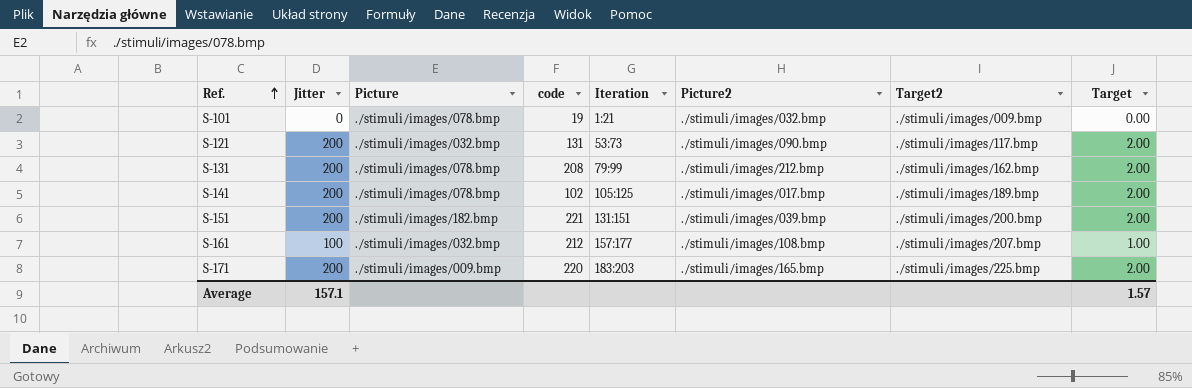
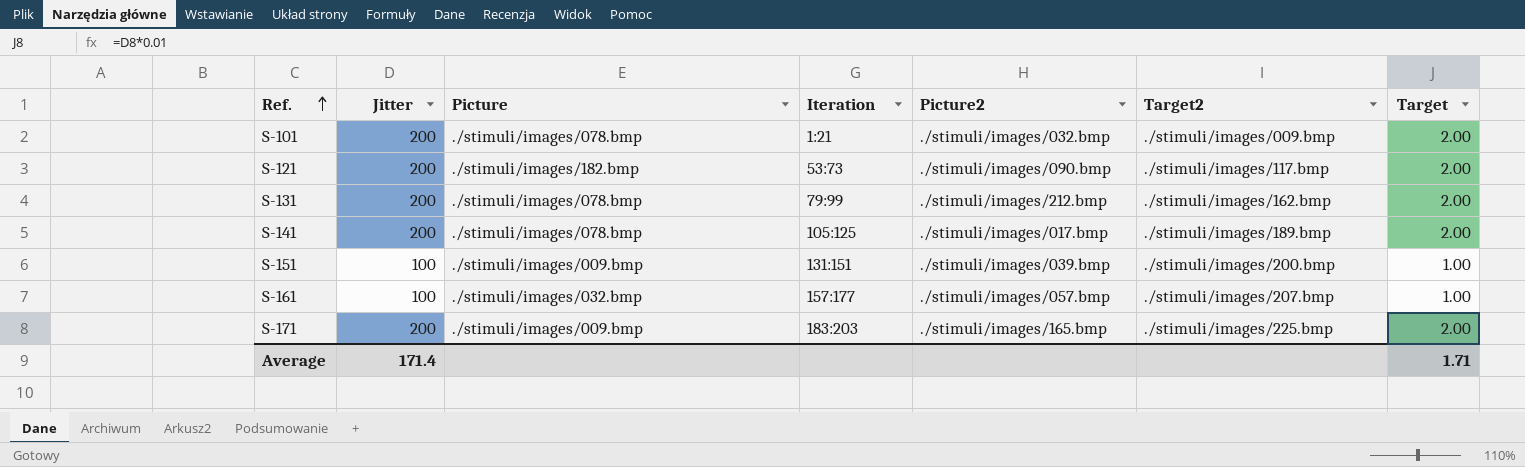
column code | position: 4 -> none
S-101 | Jitter: 0 -> 200
S-101 | Target: 0.00 -> 2.00
S-121 | Picture: ./stimuli/images/032.bmp -> ./stimuli/images/182.bmp
S-151 | Jitter: 200 -> 100
S-151 | Picture: ./stimuli/images/182.bmp -> ./stimuli/images/009.bmp
S-151 | Target: 2.00 -> 1.00
S-161 | Picture2: ./stimuli/images/108.bmp -> ./stimuli/images/057.bmp
Average | Jitter: 157.1 -> 171.4
Average | Target: 1.57 -> 1.71

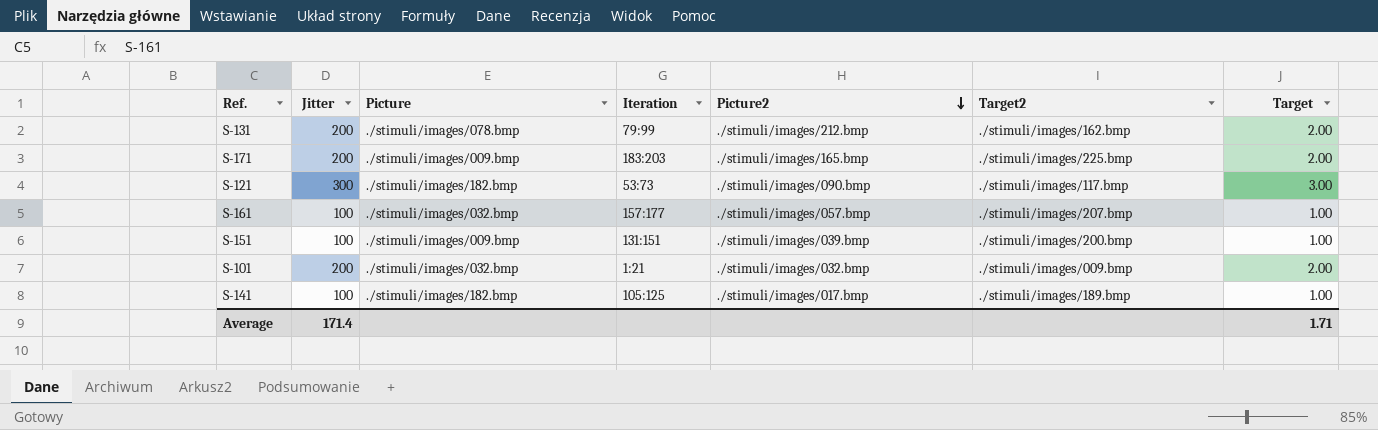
row order: Ref. ascending -> Picture2 descending
S-121 | Jitter: 200 -> 300
S-121 | Target: 2.00 -> 3.00
S-101 | Picture: ./stimuli/images/078.bmp -> ./stimuli/images/032.bmp
S-141 | Jitter: 200 -> 100
S-141 | Picture: ./stimuli/images/078.bmp -> ./stimuli/images/182.bmp
S-141 | Target: 2.00 -> 1.00

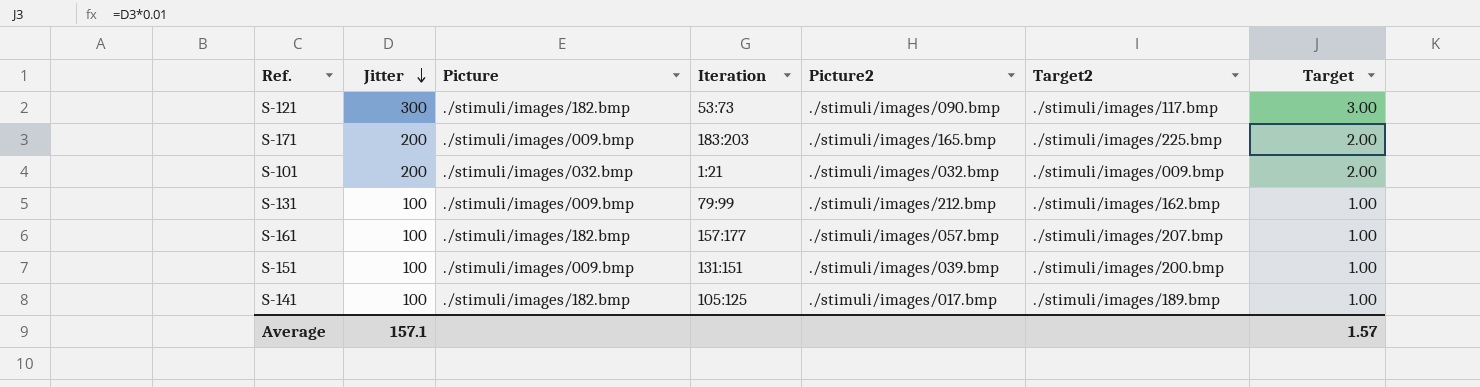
row order: Picture2 descending -> Jitter descending
S-131 | Jitter: 200 -> 100
S-131 | Picture: ./stimuli/images/078.bmp -> ./stimuli/images/009.bmp
S-131 | Target: 2.00 -> 1.00
S-161 | Picture: ./stimuli/images/032.bmp -> ./stimuli/images/182.bmp
Average | Jitter: 171.4 -> 157.1
Average | Target: 1.71 -> 1.57

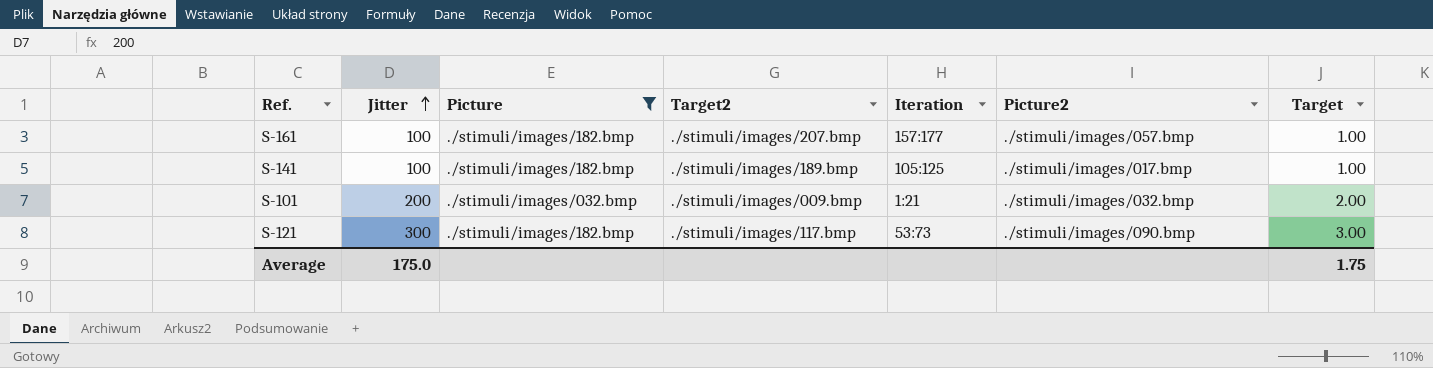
filter: none -> Picture != ./stimuli/images/009.bmp
row order: Jitter descending -> Jitter ascending
column Target2 | position: 6 -> 4
Average | Jitter: 157.1 -> 175.0
Average | Target: 1.57 -> 1.75

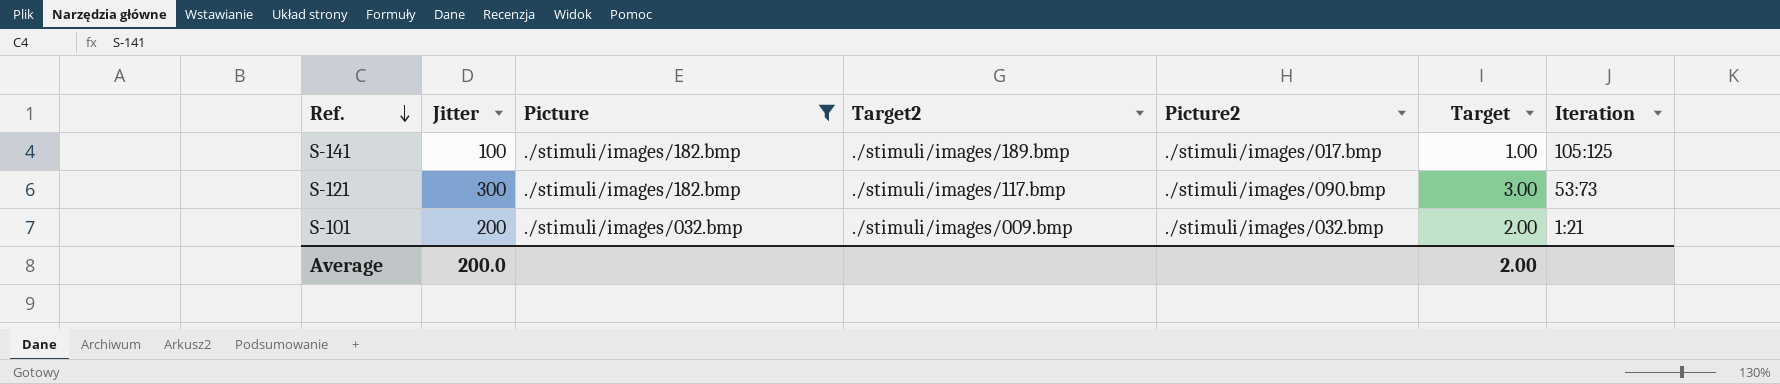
row order: Jitter ascending -> Ref. descending
column Iteration | position: 5 -> 7
row S-161: 100 | ./stimuli/images/182.bmp | ./stimuli/images/207.bmp | 157:177 | ./stimuli/images/057.bmp | 1.00 -> none
Average | Jitter: 175.0 -> 200.0
Average | Target: 1.75 -> 2.00

